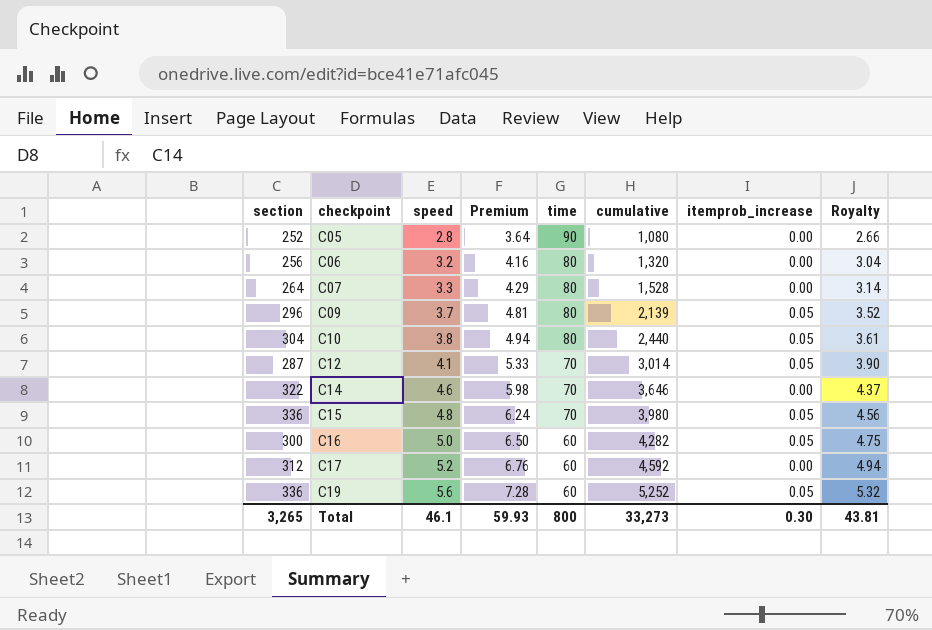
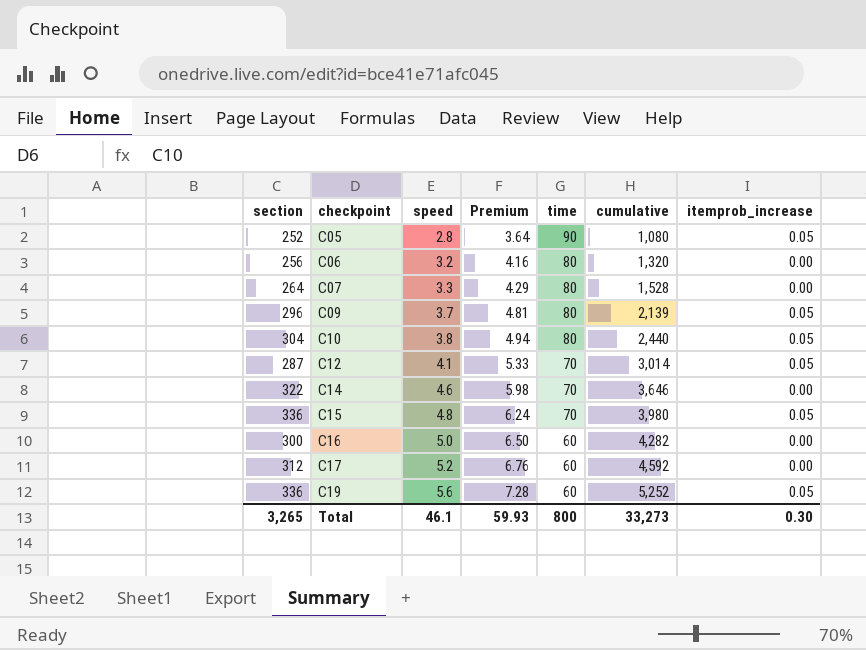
column Royalty | formula: [speed] * 0.95 -> none
C05 | itemprob_increase: 0.00 -> 0.05
C16 | itemprob_increase: 0.05 -> 0.00

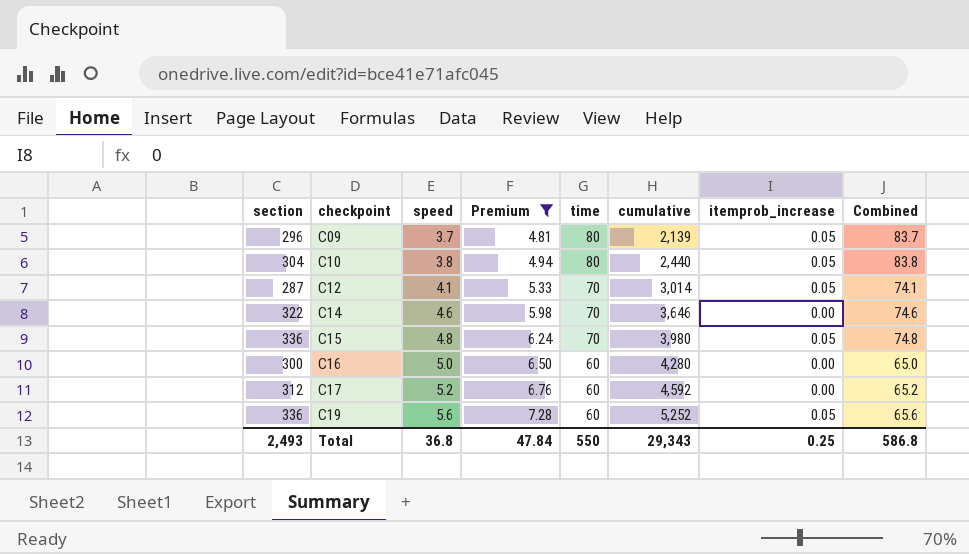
filter: none -> Premium >= 4.81
column Combined | formula: none -> [speed] + [time]
C16 | cumulative: 4,282 -> 4,280
Total | section: 3,265 -> 2,493
Total | speed: 46.1 -> 36.8
Total | Premium: 59.93 -> 47.84
Total | time: 800 -> 550
Total | cumulative: 33,273 -> 29,343
Total | itemprob_increase: 0.30 -> 0.25

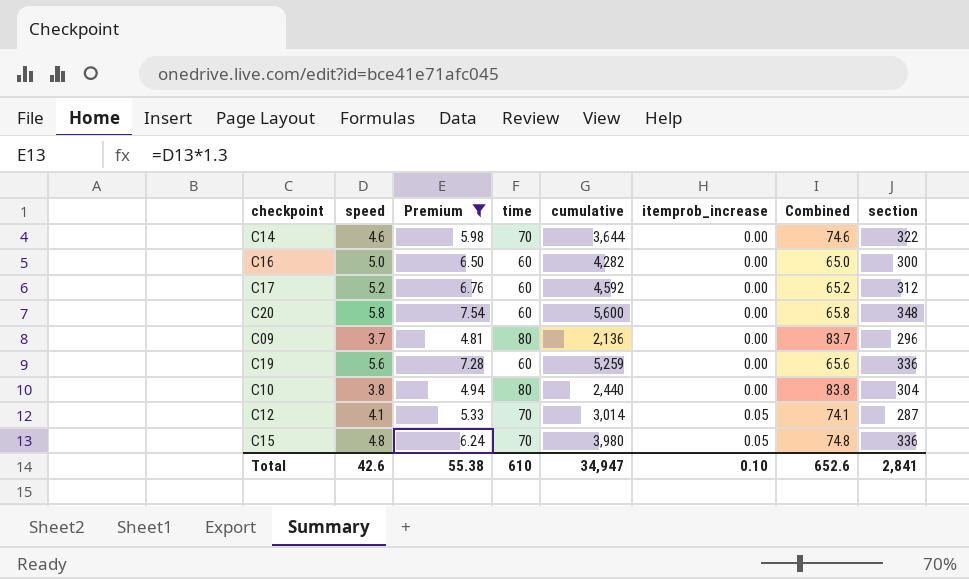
row order: checkpoint ascending -> itemprob_increase ascending
column section | position: 1 -> 8
C14 | cumulative: 3,646 -> 3,644
C16 | cumulative: 4,280 -> 4,282
row C20: none -> 5.8 | 7.54 | 60 | 5,600 | 0.00 | 65.8 | 348
C09 | cumulative: 2,139 -> 2,136
C09 | itemprob_increase: 0.05 -> 0.00
C19 | cumulative: 5,252 -> 5,259
C19 | itemprob_increase: 0.05 -> 0.00
C10 | itemprob_increase: 0.05 -> 0.00
Total | speed: 36.8 -> 42.6
Total | Premium: 47.84 -> 55.38
Total | time: 550 -> 610
Total | cumulative: 29,343 -> 34,947
Total | itemprob_increase: 0.25 -> 0.10
Total | Combined: 586.8 -> 652.6
Total | section: 2,493 -> 2,841

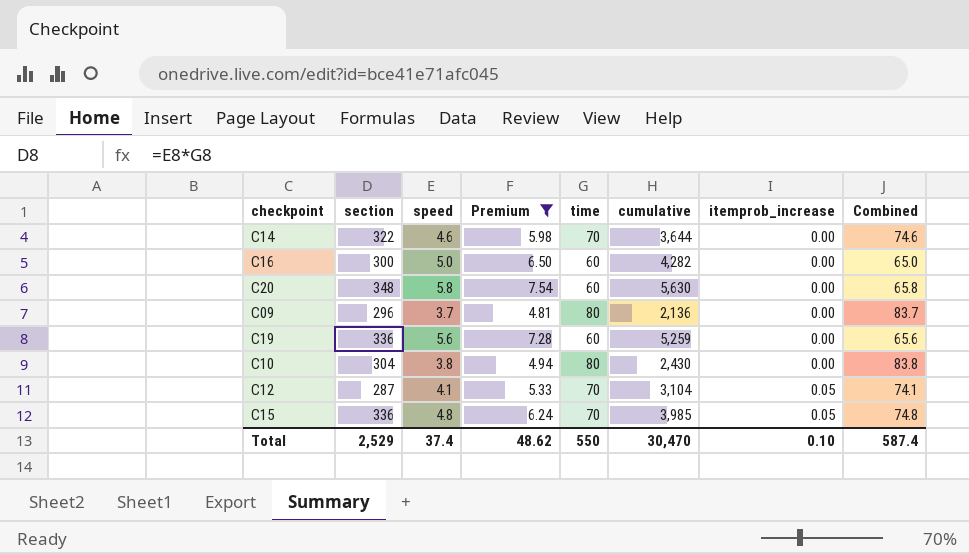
column section | position: 8 -> 2
row C17: 5.2 | 6.76 | 60 | 4,592 | 0.00 | 65.2 | 312 -> none
C20 | cumulative: 5,600 -> 5,630
C10 | cumulative: 2,440 -> 2,430
C12 | cumulative: 3,014 -> 3,104
C15 | cumulative: 3,980 -> 3,985
Total | section: 2,841 -> 2,529
Total | speed: 42.6 -> 37.4
Total | Premium: 55.38 -> 48.62
Total | time: 610 -> 550
Total | cumulative: 34,947 -> 30,470
Total | Combined: 652.6 -> 587.4

